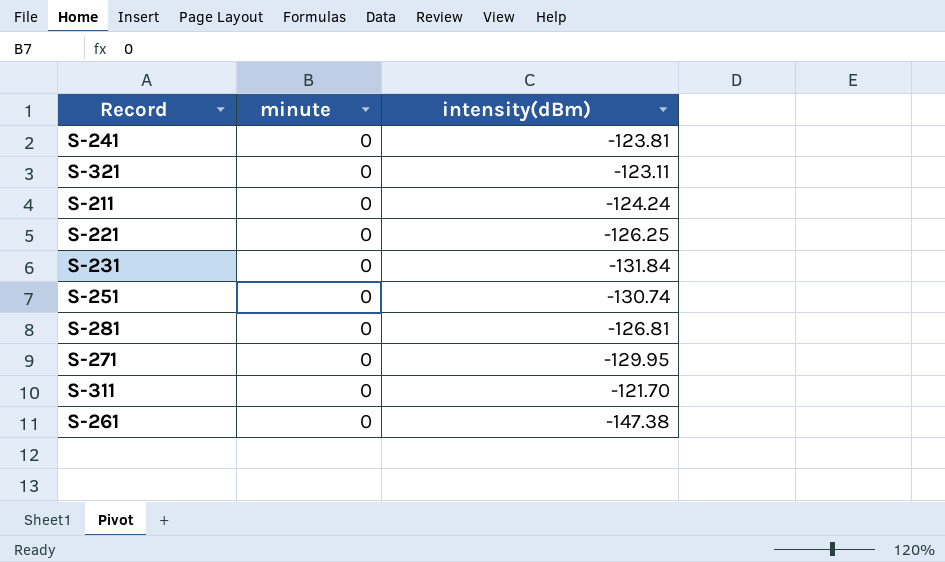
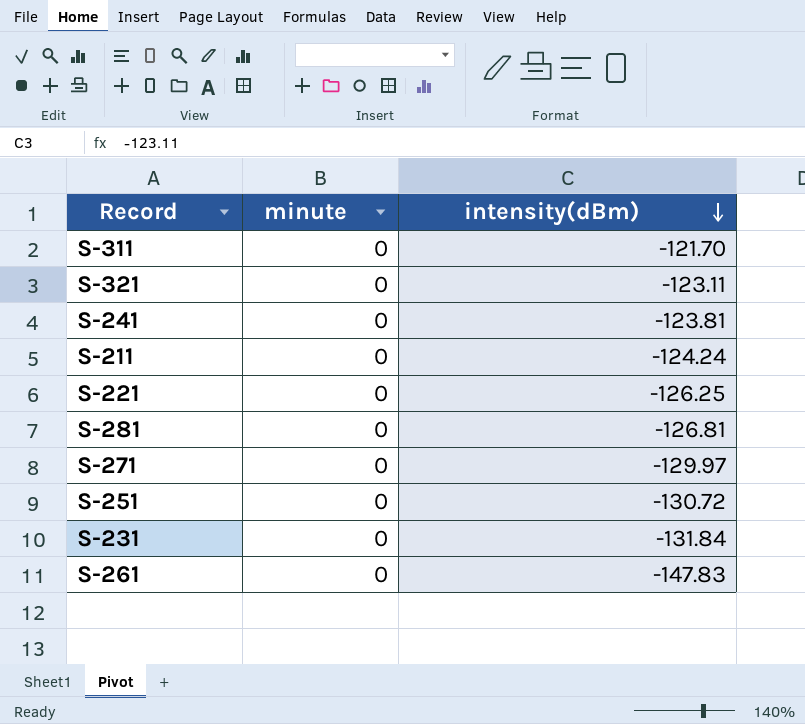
row order: none -> intensity(dBm) descending
S-271 | intensity(dBm): -129.95 -> -129.97
S-251 | intensity(dBm): -130.74 -> -130.72
S-261 | intensity(dBm): -147.38 -> -147.83

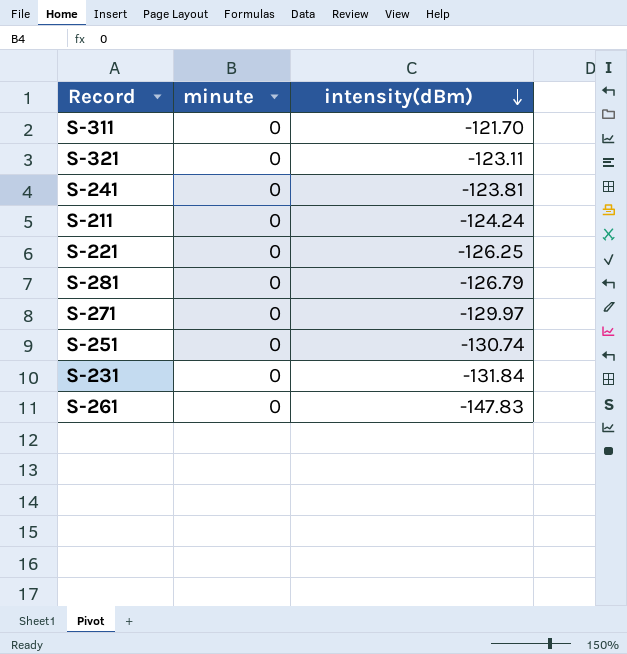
S-281 | intensity(dBm): -126.81 -> -126.79
S-251 | intensity(dBm): -130.72 -> -130.74

